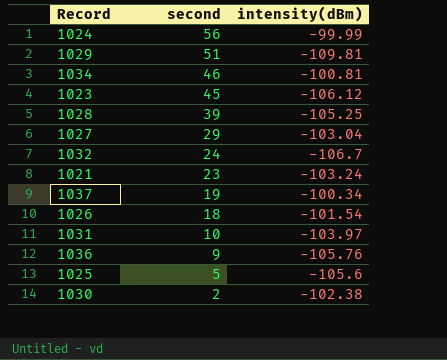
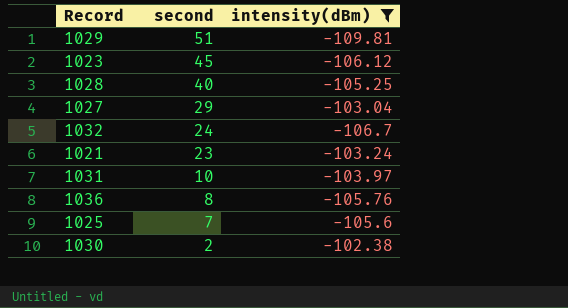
filter: none -> intensity(dBm) <= -102.38
1028 | second: 39 -> 40
1036 | second: 9 -> 8
1025 | second: 5 -> 7

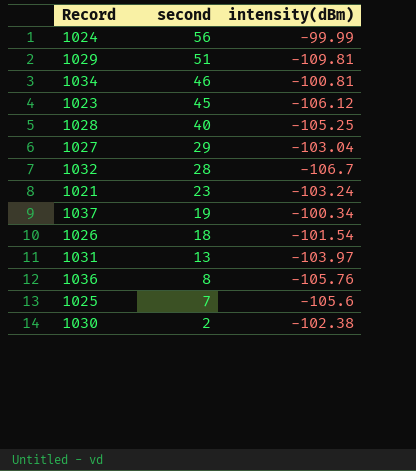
filter: intensity(dBm) <= -102.38 -> none
1032 | second: 24 -> 28
1031 | second: 10 -> 13

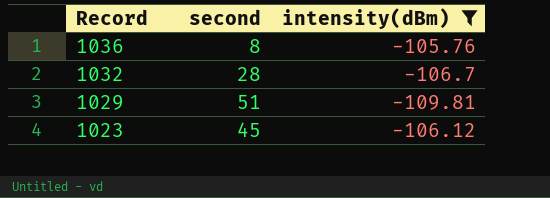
filter: none -> intensity(dBm) <= -105.76
row order: second descending -> Record descending

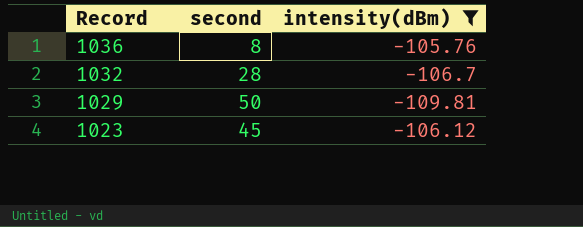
1029 | second: 51 -> 50

